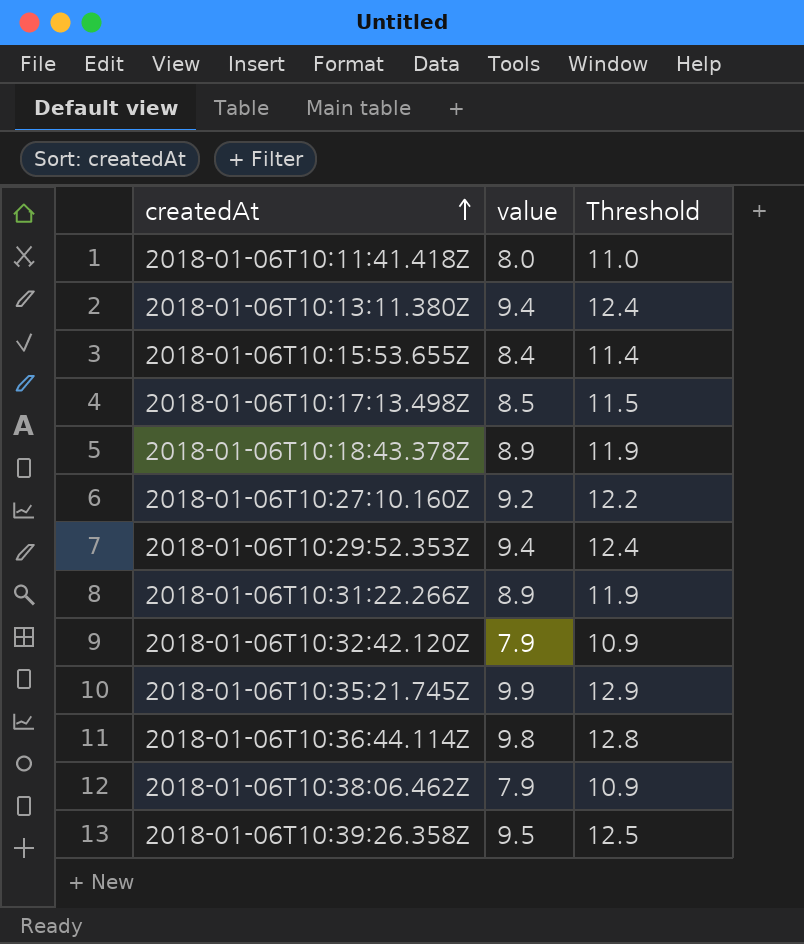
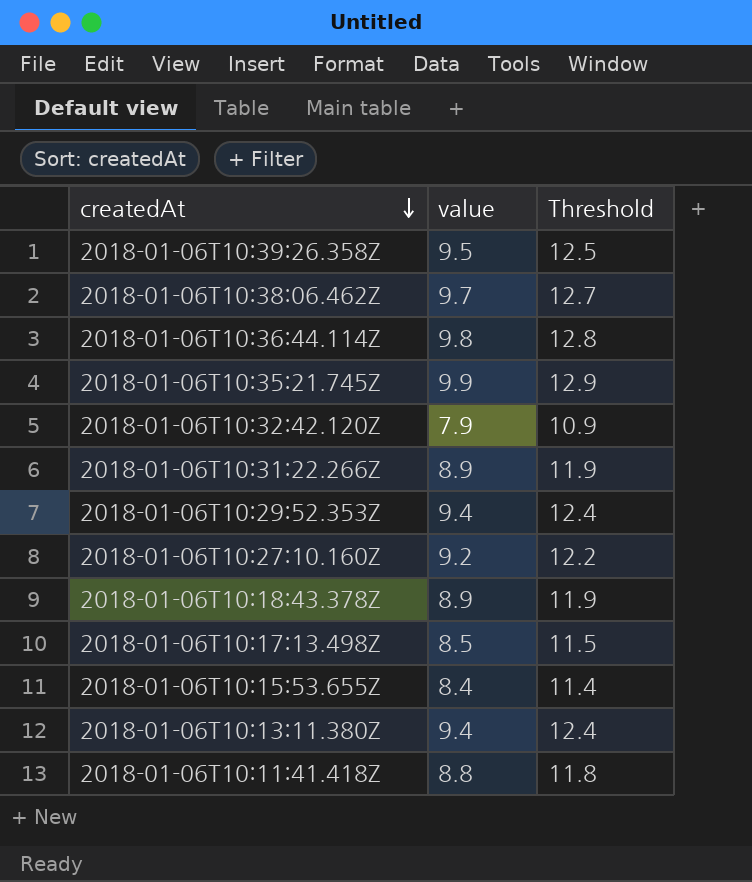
row order: createdAt ascending -> createdAt descending
2018-01-06T10:38:06.462Z | value: 7.9 -> 9.7
2018-01-06T10:38:06.462Z | Threshold: 10.9 -> 12.7
2018-01-06T10:11:41.418Z | value: 8.0 -> 8.8
2018-01-06T10:11:41.418Z | Threshold: 11.0 -> 11.8

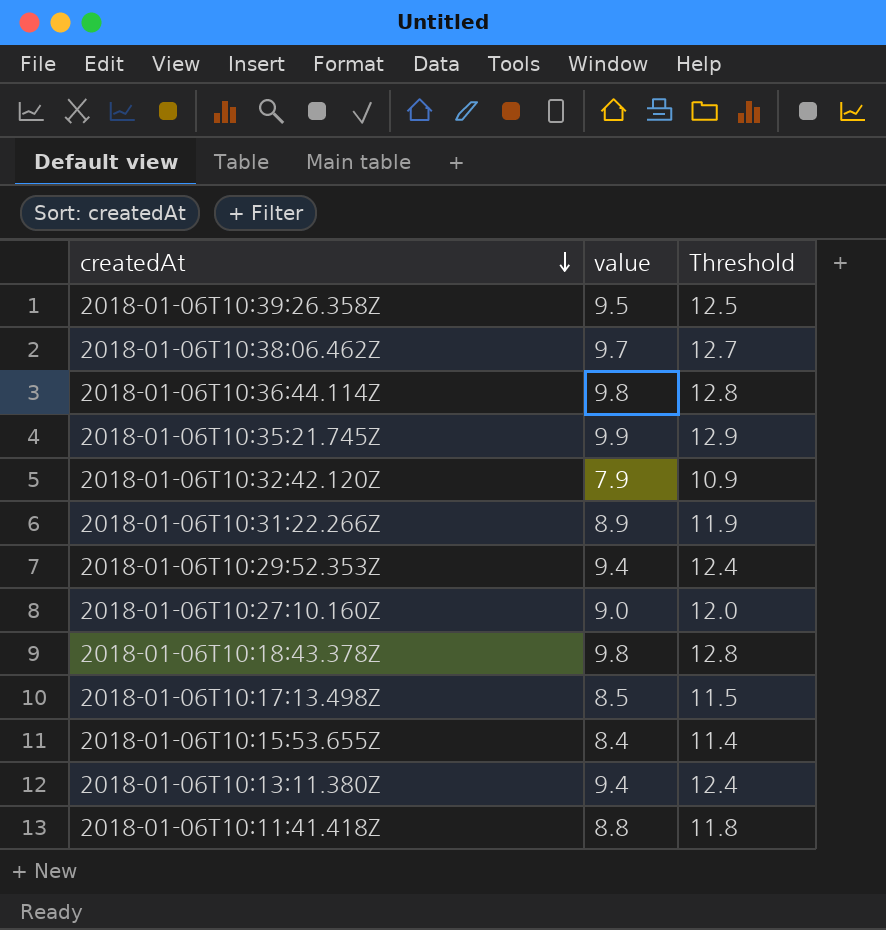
2018-01-06T10:27:10.160Z | value: 9.2 -> 9.0
2018-01-06T10:27:10.160Z | Threshold: 12.2 -> 12.0
2018-01-06T10:18:43.378Z | value: 8.9 -> 9.8
2018-01-06T10:18:43.378Z | Threshold: 11.9 -> 12.8

